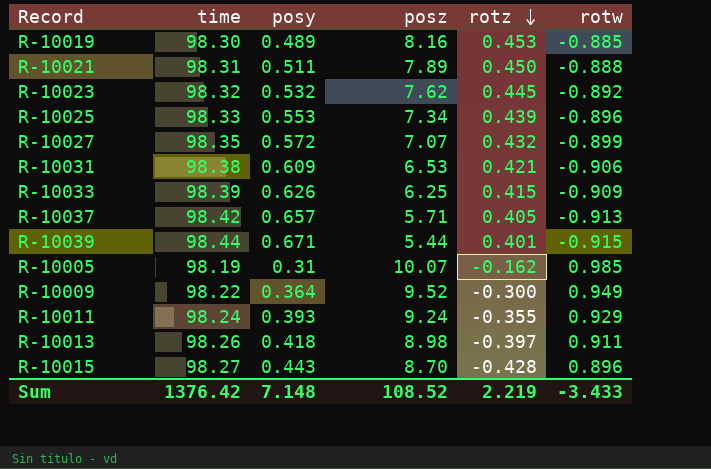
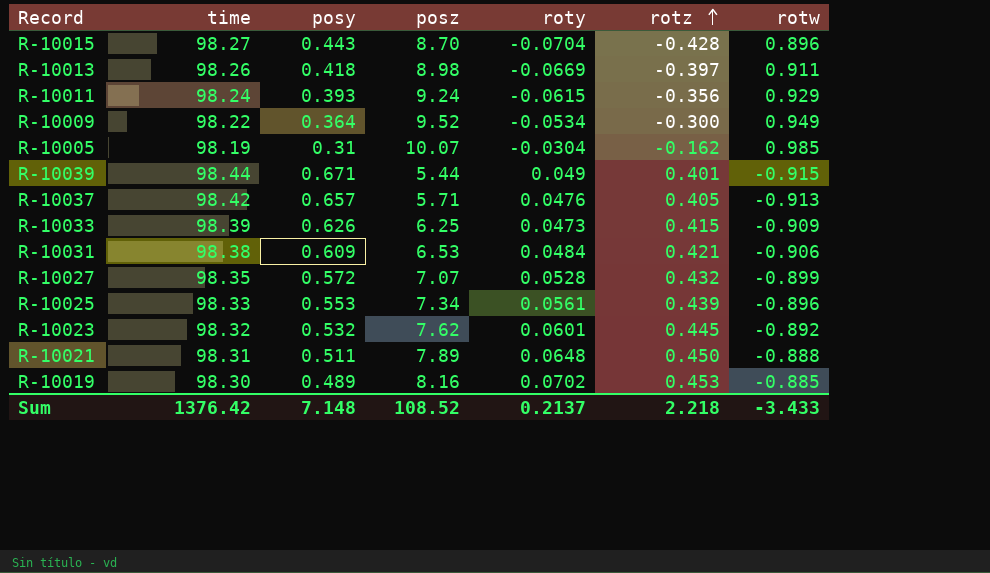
row order: rotz descending -> rotz ascending
column roty | position: none -> 5
R-10011 | rotz: -0.355 -> -0.356
Sum | rotz: 2.219 -> 2.218

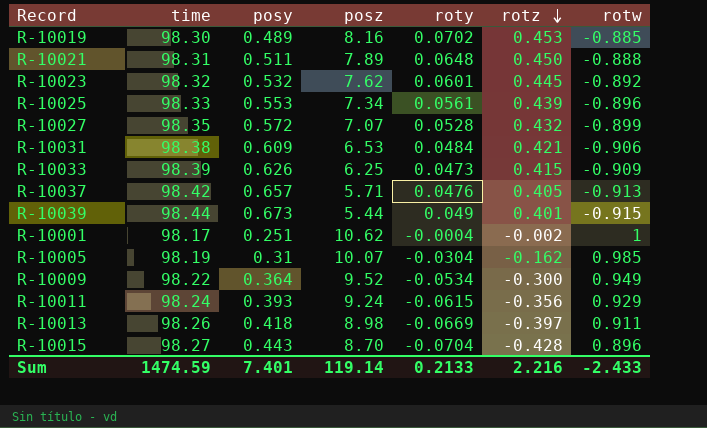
row order: rotz ascending -> rotz descending
R-10039 | posy: 0.671 -> 0.673
row R-10001: none -> 98.17 | 0.251 | 10.62 | -0.0004 | -0.002 | 1
Sum | time: 1376.42 -> 1474.59
Sum | posy: 7.148 -> 7.401
Sum | posz: 108.52 -> 119.14
Sum | roty: 0.2137 -> 0.2133
Sum | rotz: 2.218 -> 2.216
Sum | rotw: -3.433 -> -2.433

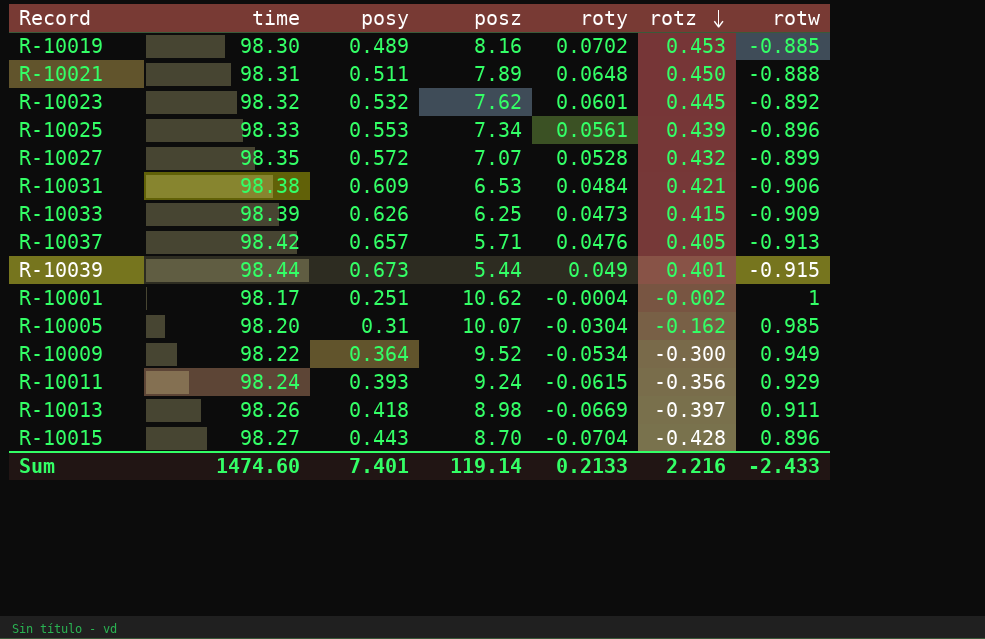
R-10005 | time: 98.19 -> 98.20
Sum | time: 1474.59 -> 1474.60

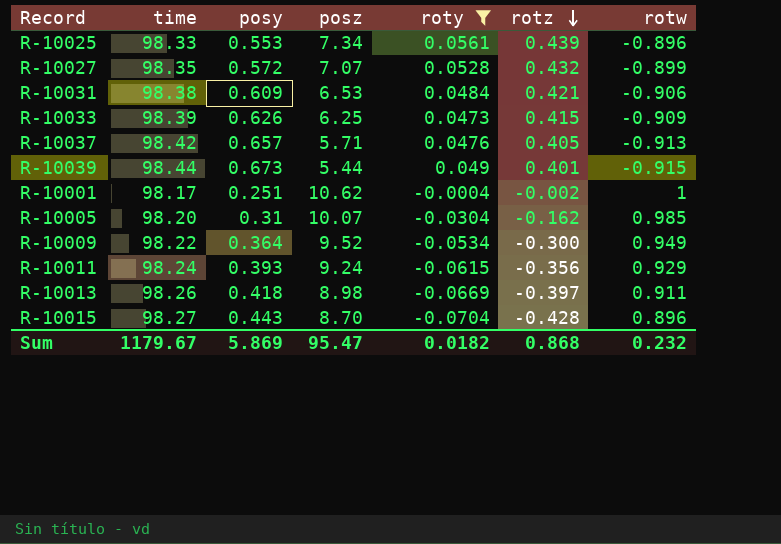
filter: none -> roty <= 0.0561
Sum | time: 1474.60 -> 1179.67
Sum | posy: 7.401 -> 5.869
Sum | posz: 119.14 -> 95.47
Sum | roty: 0.2133 -> 0.0182
Sum | rotz: 2.216 -> 0.868
Sum | rotw: -2.433 -> 0.232

